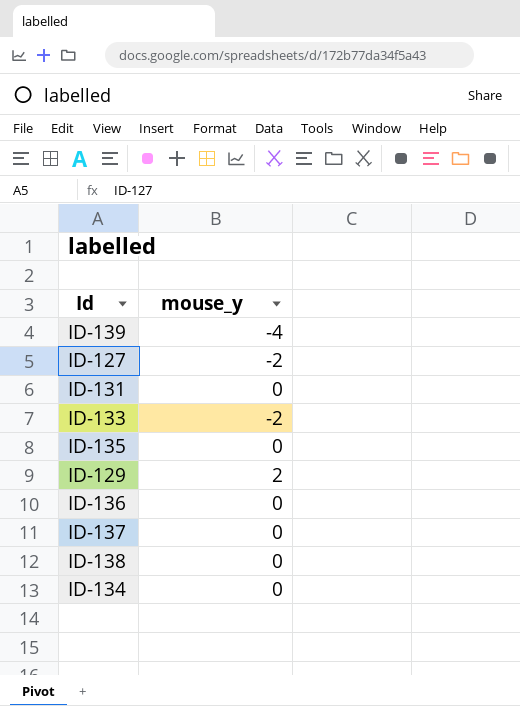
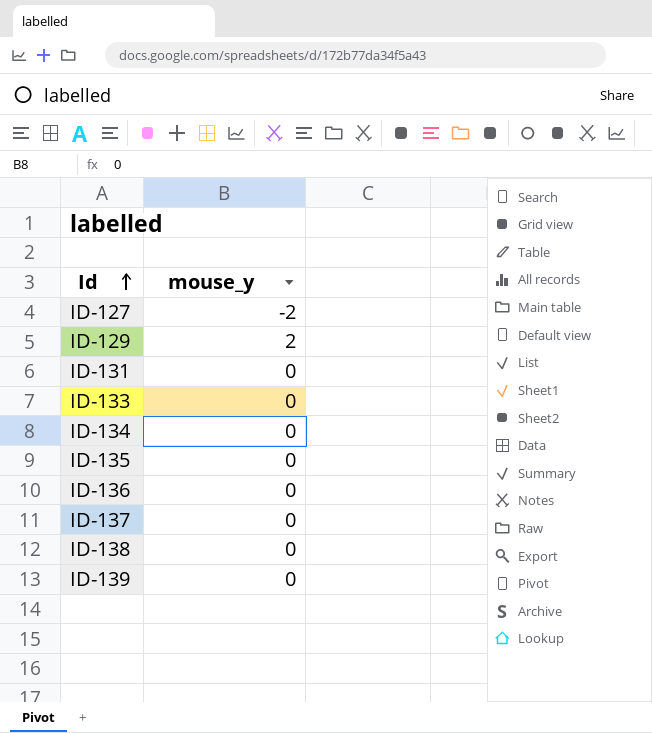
row order: none -> Id ascending
ID-133 | mouse_y: -2 -> 0
ID-139 | mouse_y: -4 -> 0

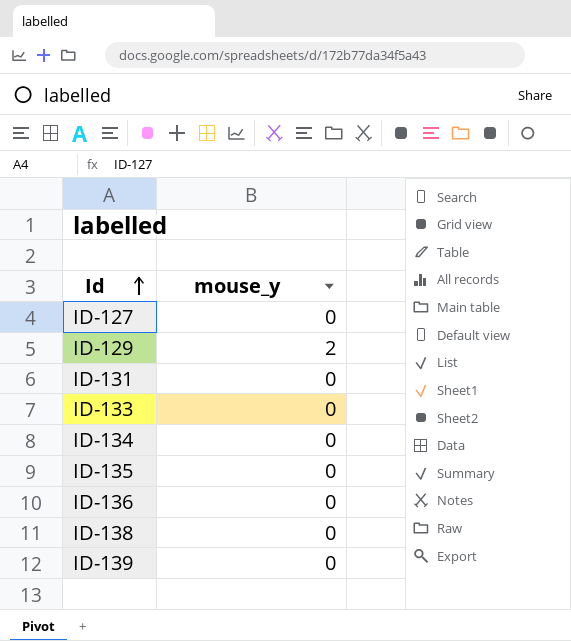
row ID-137: 0 -> none
ID-127 | mouse_y: -2 -> 0

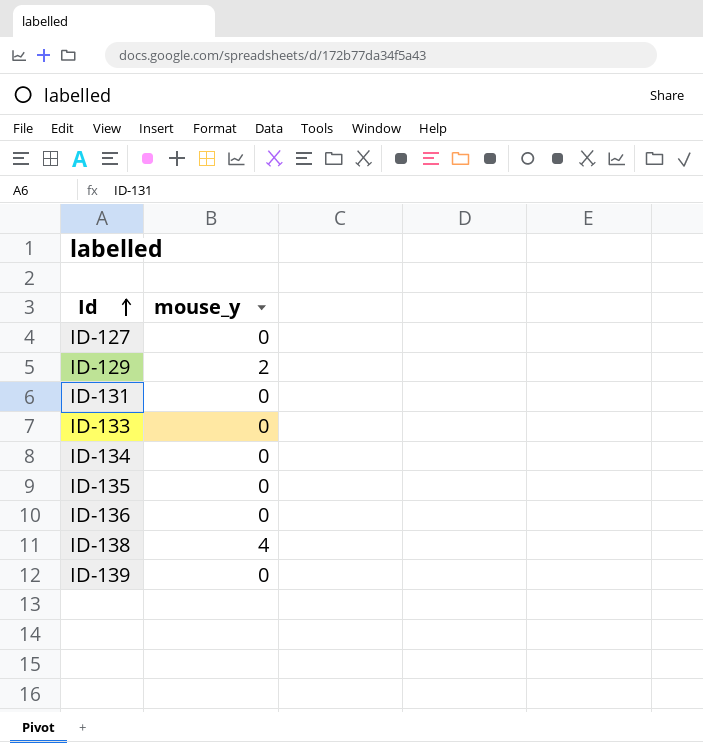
ID-138 | mouse_y: 0 -> 4

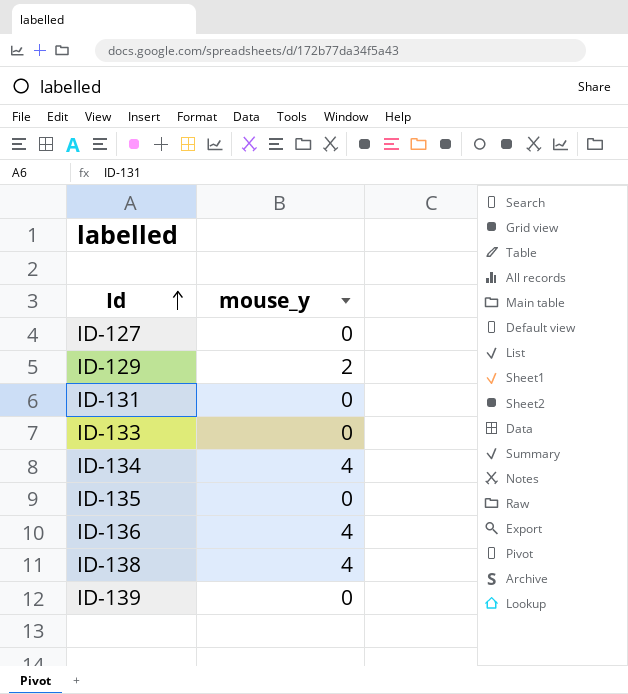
ID-134 | mouse_y: 0 -> 4
ID-136 | mouse_y: 0 -> 4

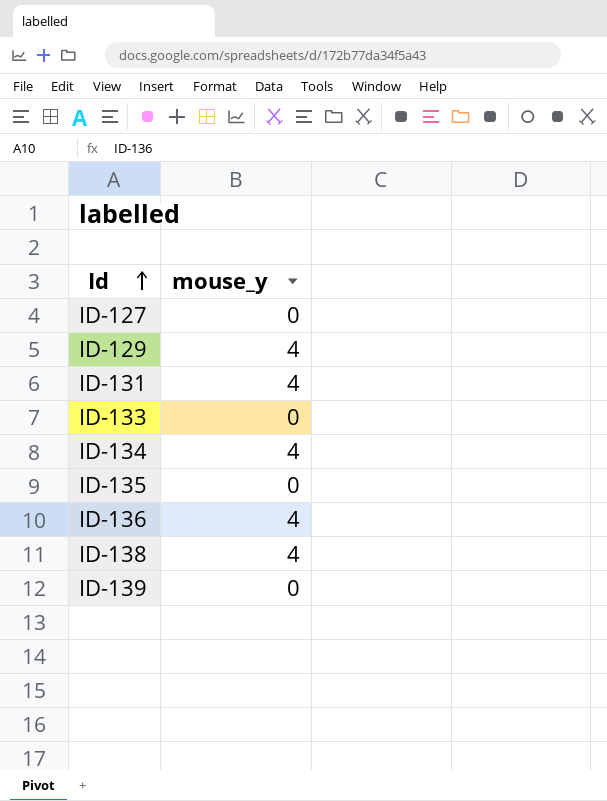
ID-129 | mouse_y: 2 -> 4
ID-131 | mouse_y: 0 -> 4

